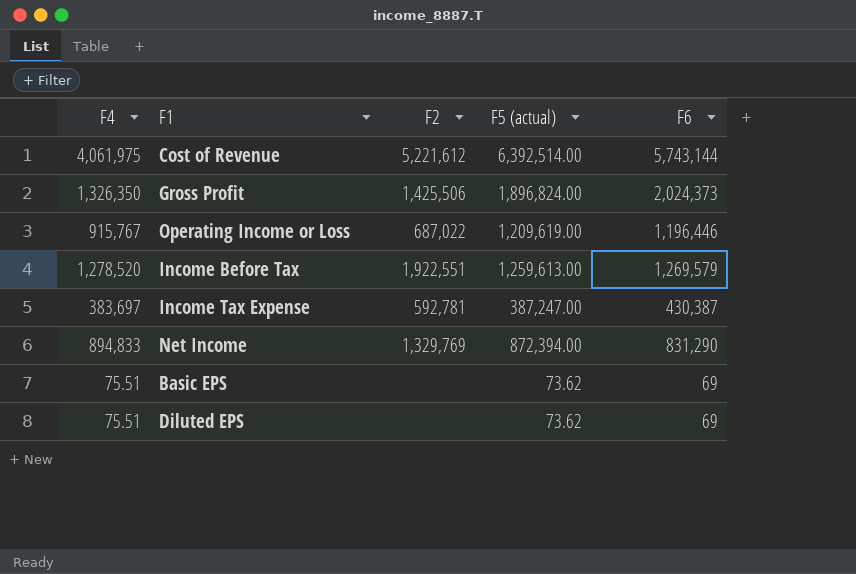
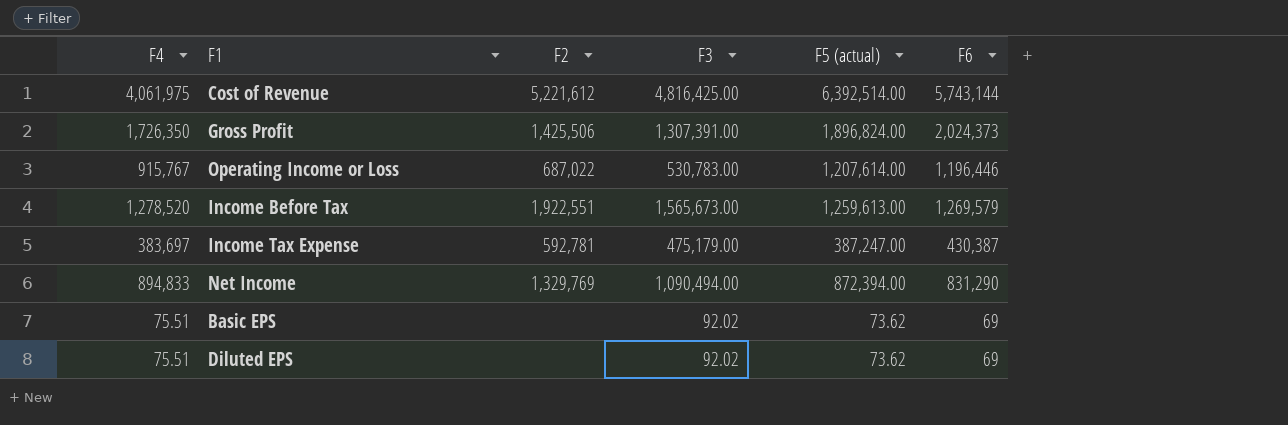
column F3 | position: none -> 4
Gross Profit | F4: 1,326,350 -> 1,726,350
Operating Income or Loss | F5 (actual): 1,209,619.00 -> 1,207,614.00

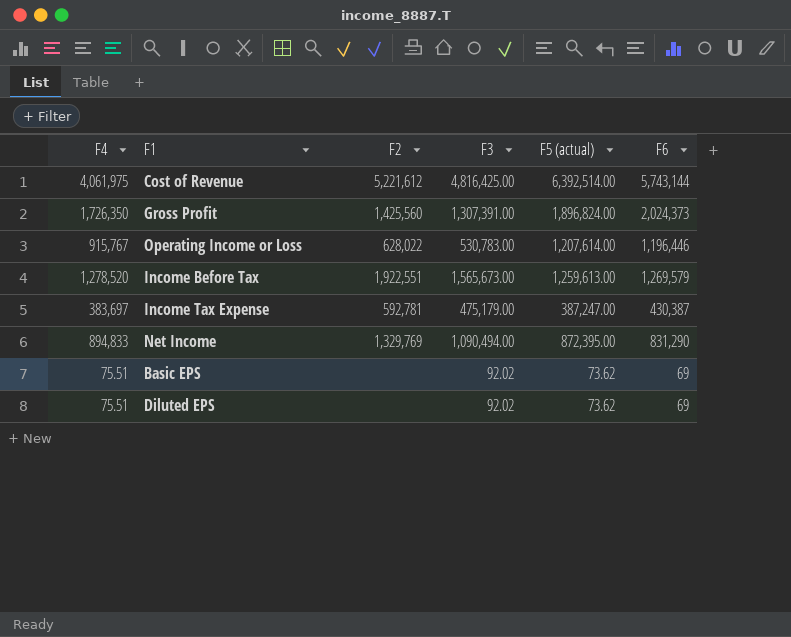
Gross Profit | F2: 1,425,506 -> 1,425,560
Operating Income or Loss | F2: 687,022 -> 628,022
Net Income | F5 (actual): 872,394.00 -> 872,395.00

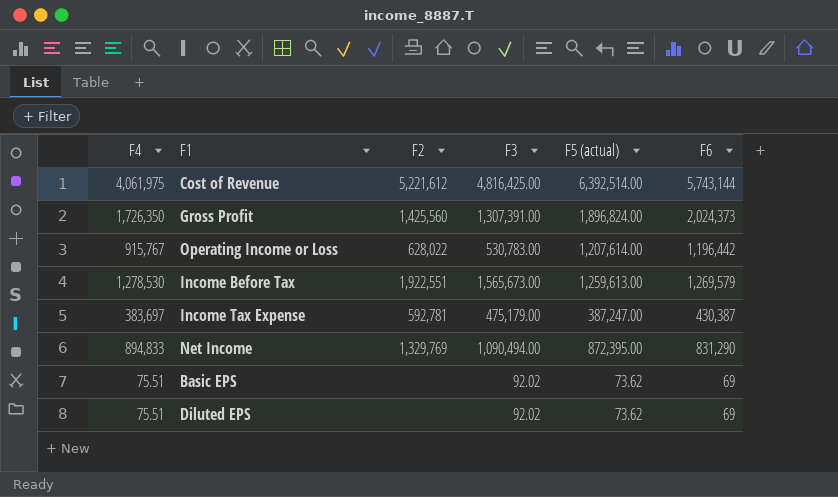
Operating Income or Loss | F6: 1,196,446 -> 1,196,442
Income Before Tax | F4: 1,278,520 -> 1,278,530

